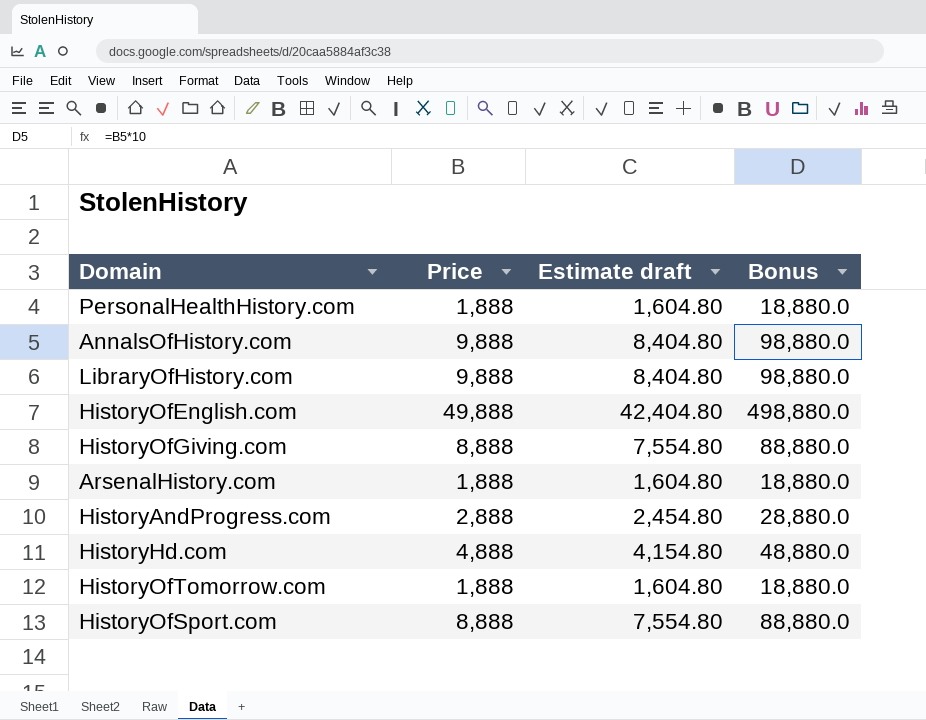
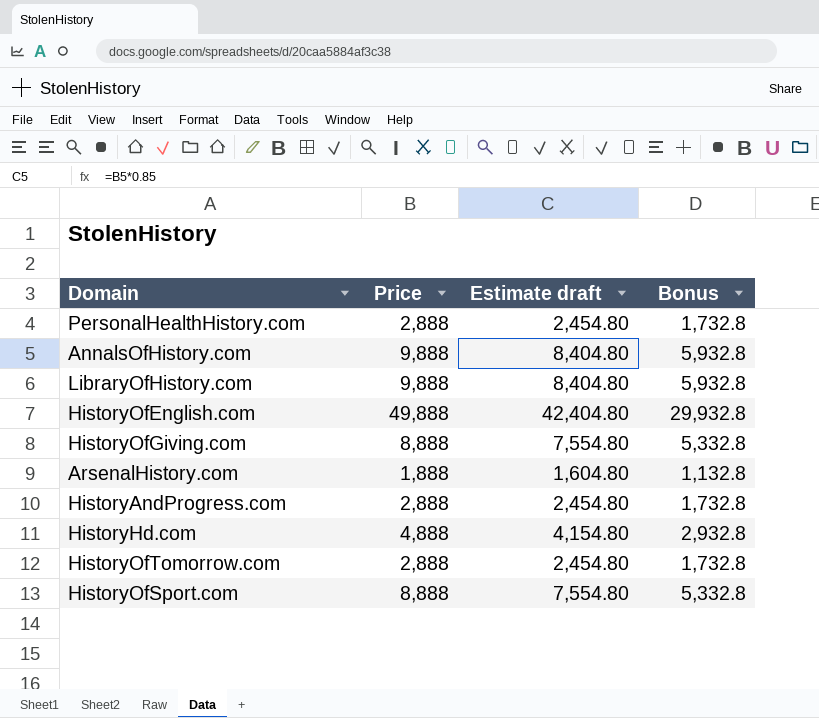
column Bonus | formula: [Price] * 10 -> [Price] * 0.6
PersonalHealthHistory.com | Price: 1,888 -> 2,888
PersonalHealthHistory.com | Estimate draft: 1,604.80 -> 2,454.80
HistoryOfTomorrow.com | Price: 1,888 -> 2,888
HistoryOfTomorrow.com | Estimate draft: 1,604.80 -> 2,454.80

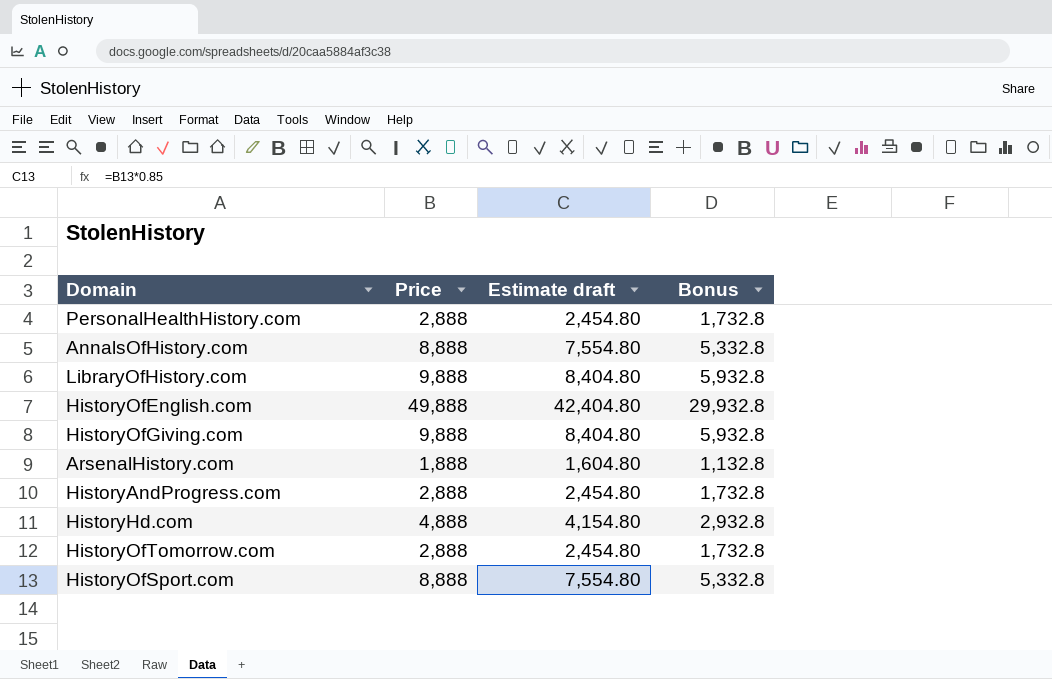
AnnalsOfHistory.com | Price: 9,888 -> 8,888
AnnalsOfHistory.com | Estimate draft: 8,404.80 -> 7,554.80
AnnalsOfHistory.com | Bonus: 5,932.8 -> 5,332.8
HistoryOfGiving.com | Price: 8,888 -> 9,888
HistoryOfGiving.com | Estimate draft: 7,554.80 -> 8,404.80
HistoryOfGiving.com | Bonus: 5,332.8 -> 5,932.8

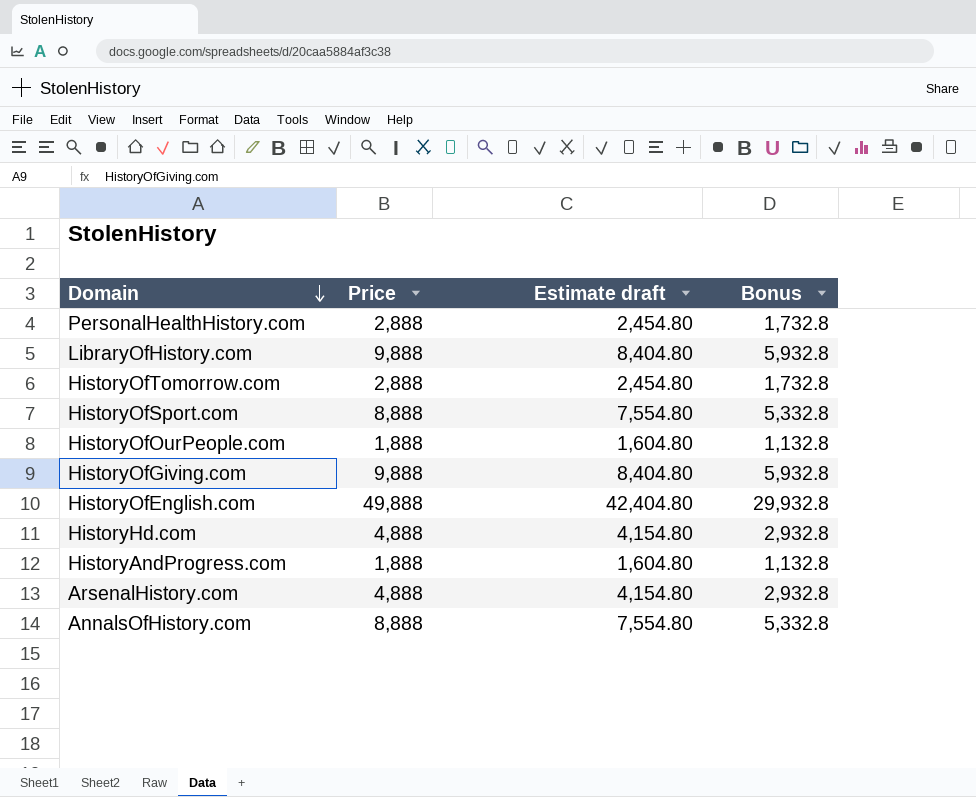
row order: none -> Domain descending
row HistoryOfOurPeople.com: none -> 1,888 | 1,604.80 | 1,132.8
HistoryAndProgress.com | Price: 2,888 -> 1,888
HistoryAndProgress.com | Estimate draft: 2,454.80 -> 1,604.80
HistoryAndProgress.com | Bonus: 1,732.8 -> 1,132.8
ArsenalHistory.com | Price: 1,888 -> 4,888
ArsenalHistory.com | Estimate draft: 1,604.80 -> 4,154.80
ArsenalHistory.com | Bonus: 1,132.8 -> 2,932.8

